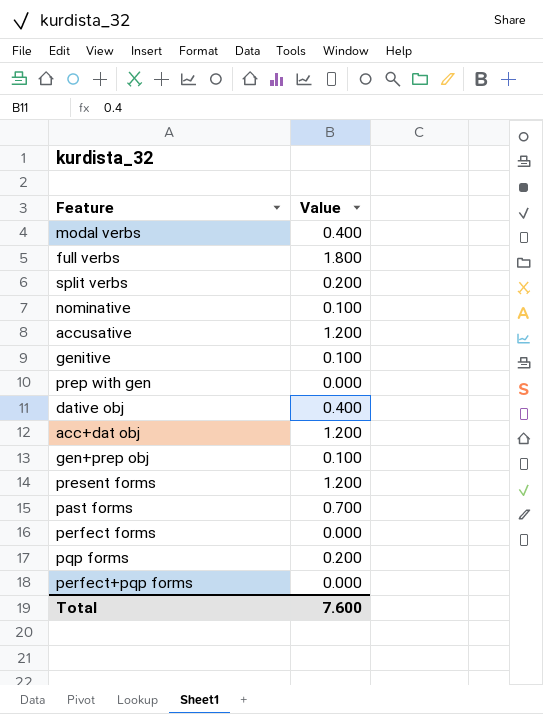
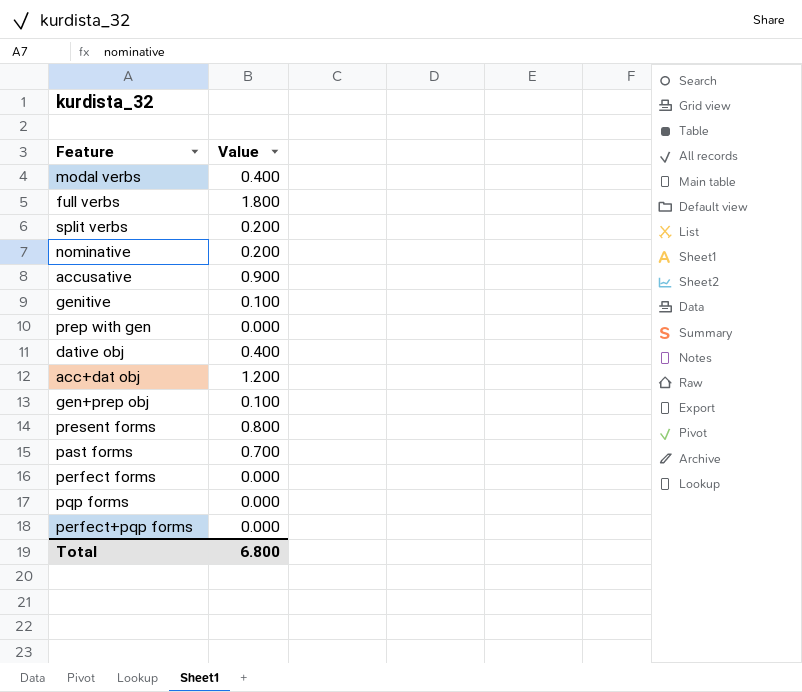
nominative | Value: 0.100 -> 0.200
accusative | Value: 1.200 -> 0.900
present forms | Value: 1.200 -> 0.800
pqp forms | Value: 0.200 -> 0.000
Total | Value: 7.600 -> 6.800

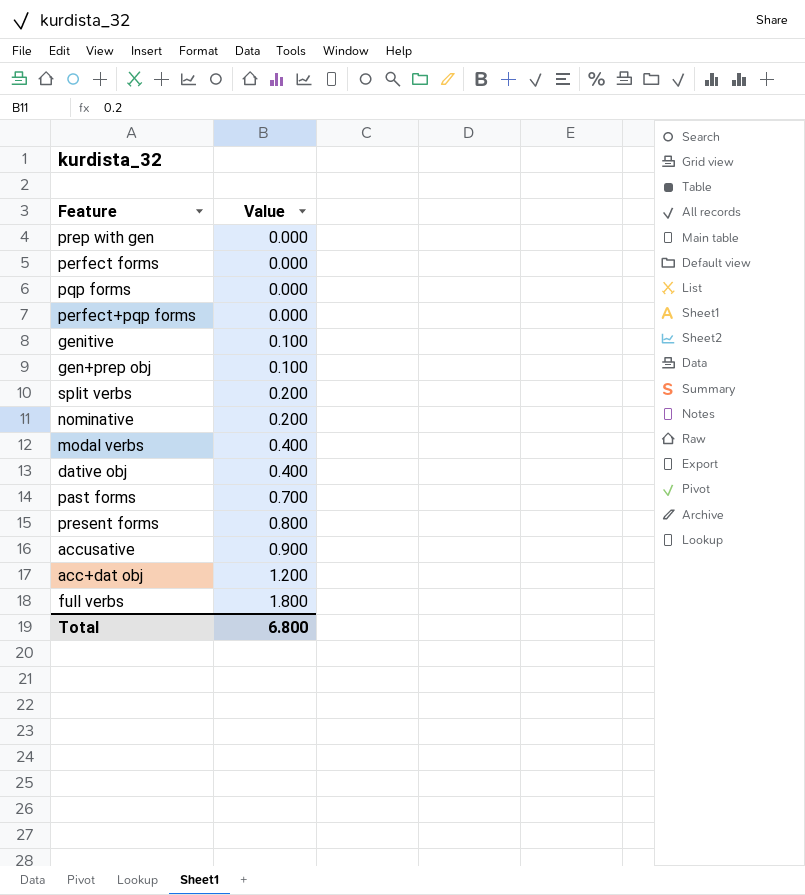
row order: none -> Value ascending

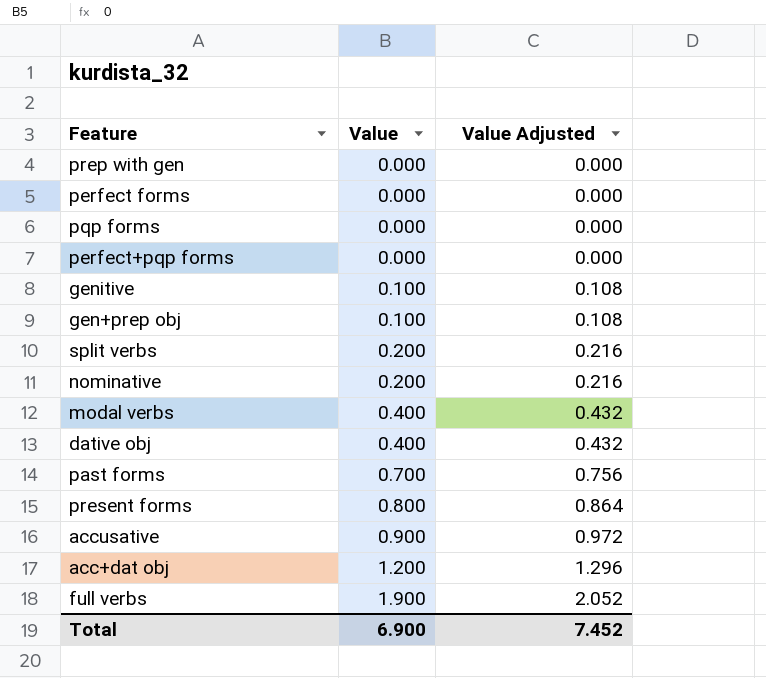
column Value Adjusted | formula: none -> [Value] * 1.08
full verbs | Value: 1.800 -> 1.900
Total | Value: 6.800 -> 6.900

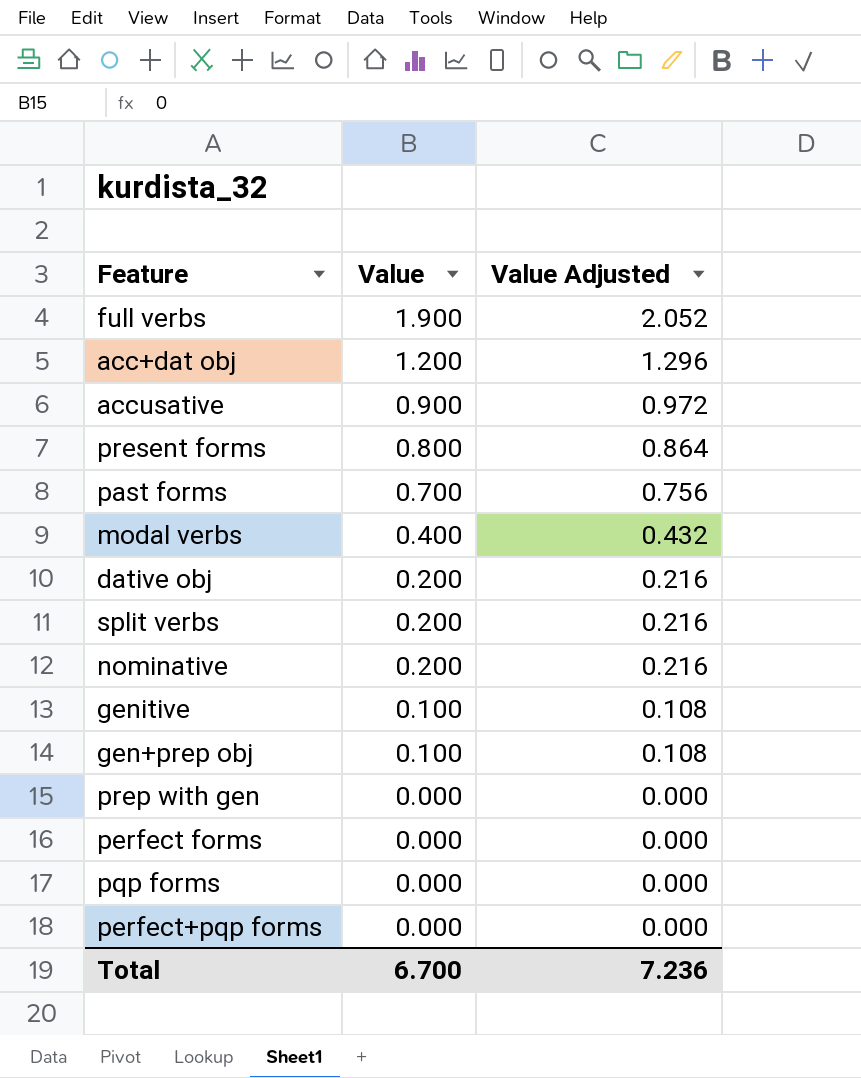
row order: Value ascending -> Value descending
dative obj | Value: 0.400 -> 0.200
dative obj | Value Adjusted: 0.432 -> 0.216
Total | Value: 6.900 -> 6.700
Total | Value Adjusted: 7.452 -> 7.236

